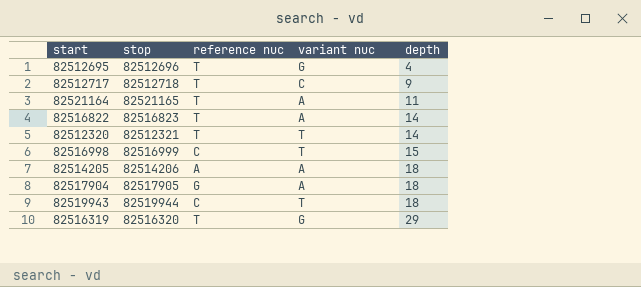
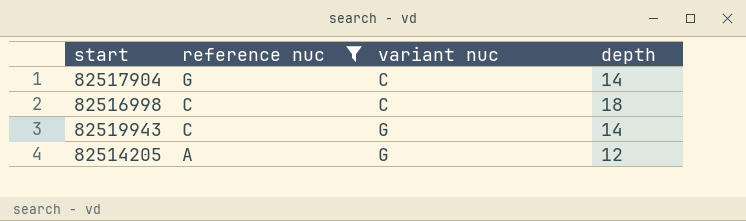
filter: none -> reference nuc != T
row order: depth ascending -> reference nuc descending
column stop | position: 2 -> none
82517904 | variant nuc: A -> C
82517904 | depth: 18 -> 14
82516998 | variant nuc: T -> C
82516998 | depth: 15 -> 18
82519943 | variant nuc: T -> G
82519943 | depth: 18 -> 14
82514205 | variant nuc: A -> G
82514205 | depth: 18 -> 12

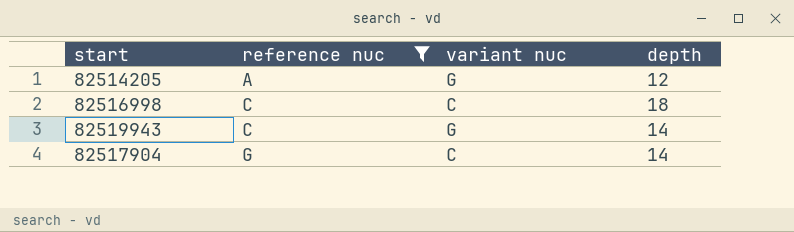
row order: reference nuc descending -> reference nuc ascending

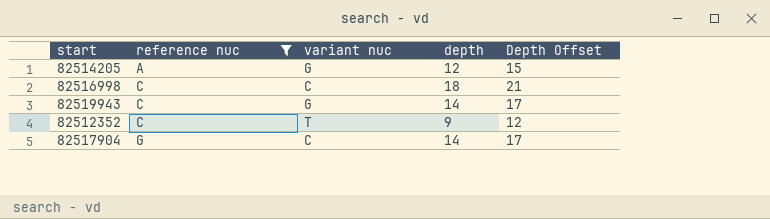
column Depth Offset | formula: none -> [depth] + 3
row 82512352: none -> C | T | 9 | 12

